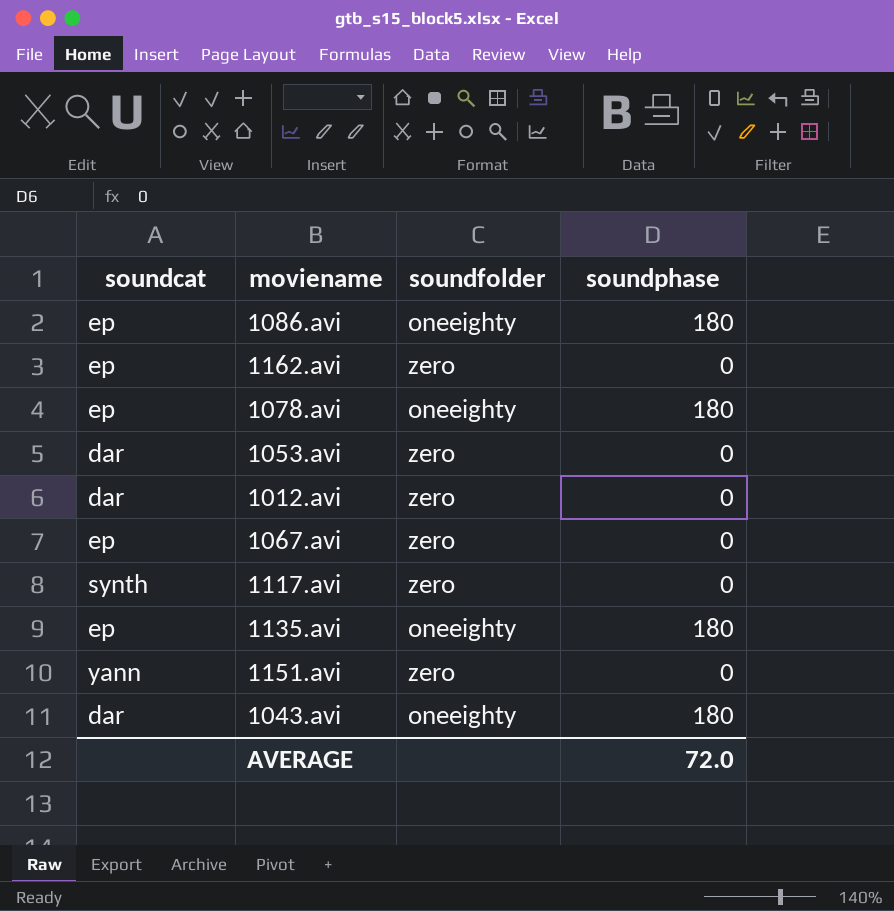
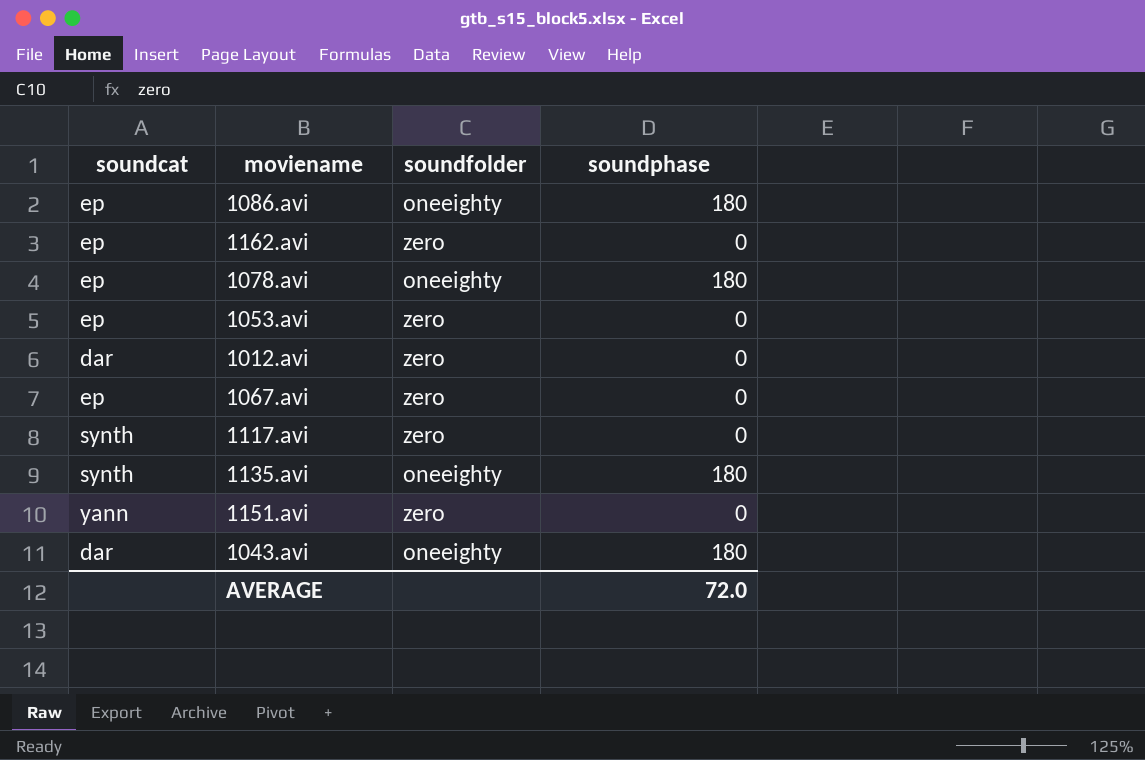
1053.avi | soundcat: dar -> ep
1135.avi | soundcat: ep -> synth

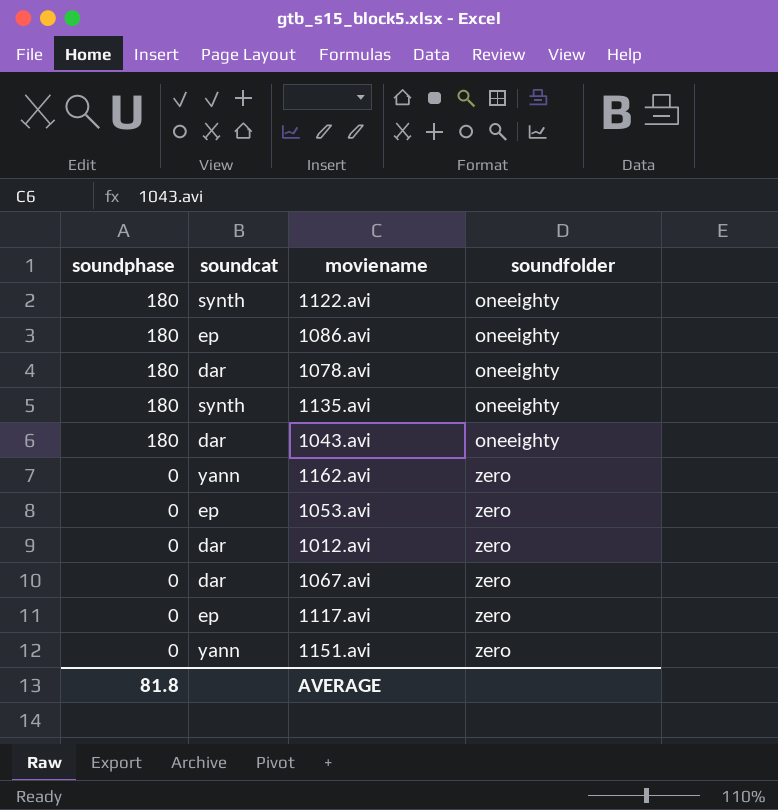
row order: none -> soundphase descending
column soundphase | position: 4 -> 1
row 1122.avi: none -> 180 | synth | oneeighty
1078.avi | soundcat: ep -> dar
1162.avi | soundcat: ep -> yann
1067.avi | soundcat: ep -> dar
1117.avi | soundcat: synth -> ep
AVERAGE | soundphase: 72.0 -> 81.8

